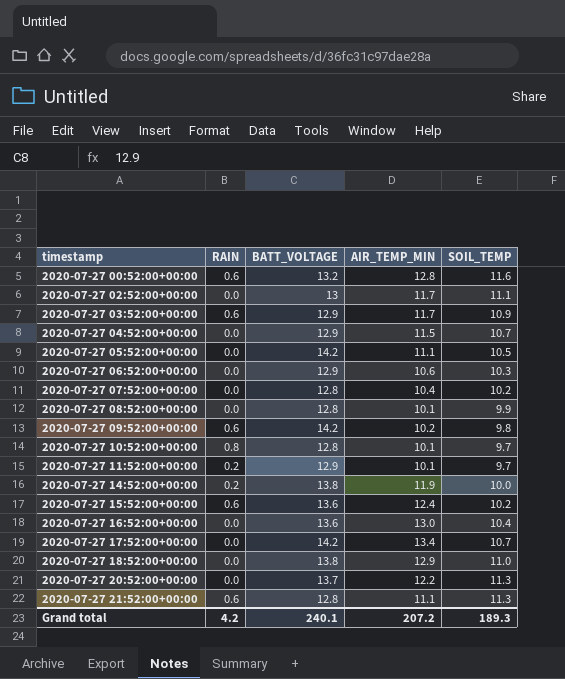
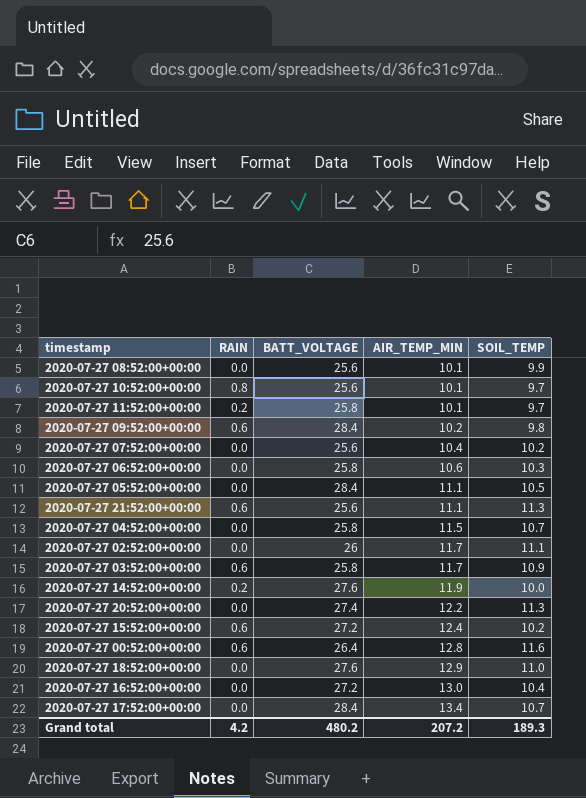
row order: timestamp ascending -> AIR_TEMP_MIN ascending
2020-07-27 08:52:00+00:00 | BATT_VOLTAGE: 12.8 -> 25.6
2020-07-27 10:52:00+00:00 | BATT_VOLTAGE: 12.8 -> 25.6
2020-07-27 11:52:00+00:00 | BATT_VOLTAGE: 12.9 -> 25.8
2020-07-27 09:52:00+00:00 | BATT_VOLTAGE: 14.2 -> 28.4
2020-07-27 07:52:00+00:00 | BATT_VOLTAGE: 12.8 -> 25.6
2020-07-27 06:52:00+00:00 | BATT_VOLTAGE: 12.9 -> 25.8
2020-07-27 05:52:00+00:00 | BATT_VOLTAGE: 14.2 -> 28.4
2020-07-27 21:52:00+00:00 | BATT_VOLTAGE: 12.8 -> 25.6
2020-07-27 04:52:00+00:00 | BATT_VOLTAGE: 12.9 -> 25.8
2020-07-27 02:52:00+00:00 | BATT_VOLTAGE: 13 -> 26
2020-07-27 03:52:00+00:00 | BATT_VOLTAGE: 12.9 -> 25.8
2020-07-27 14:52:00+00:00 | BATT_VOLTAGE: 13.8 -> 27.6
2020-07-27 20:52:00+00:00 | BATT_VOLTAGE: 13.7 -> 27.4
2020-07-27 15:52:00+00:00 | BATT_VOLTAGE: 13.6 -> 27.2
2020-07-27 00:52:00+00:00 | BATT_VOLTAGE: 13.2 -> 26.4
2020-07-27 18:52:00+00:00 | BATT_VOLTAGE: 13.8 -> 27.6
2020-07-27 16:52:00+00:00 | BATT_VOLTAGE: 13.6 -> 27.2
2020-07-27 17:52:00+00:00 | BATT_VOLTAGE: 14.2 -> 28.4
Grand total | BATT_VOLTAGE: 240.1 -> 480.2

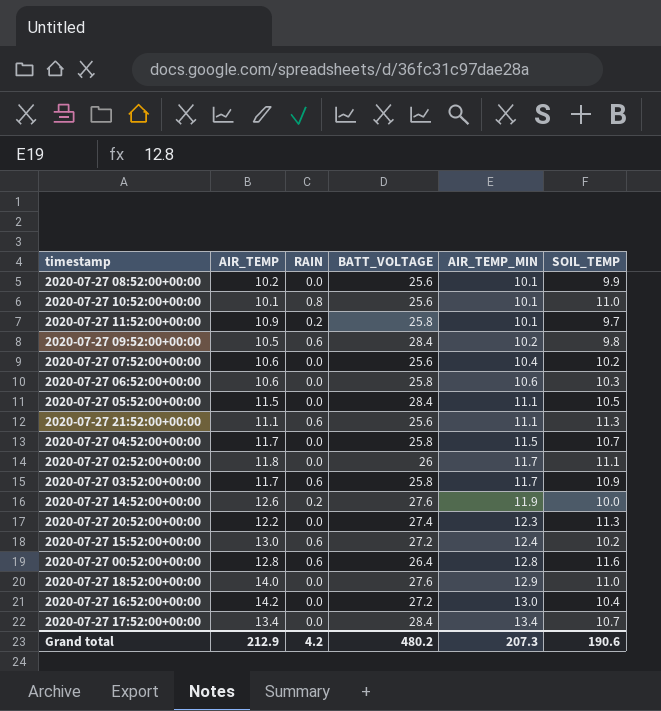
column AIR_TEMP | position: none -> 2
2020-07-27 10:52:00+00:00 | SOIL_TEMP: 9.7 -> 11.0
2020-07-27 20:52:00+00:00 | AIR_TEMP_MIN: 12.2 -> 12.3
Grand total | AIR_TEMP_MIN: 207.2 -> 207.3
Grand total | SOIL_TEMP: 189.3 -> 190.6

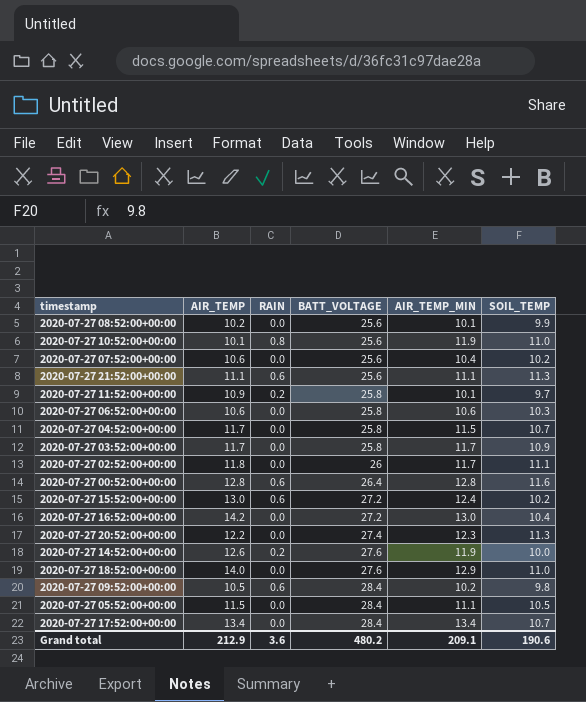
row order: AIR_TEMP_MIN ascending -> BATT_VOLTAGE ascending
2020-07-27 10:52:00+00:00 | AIR_TEMP_MIN: 10.1 -> 11.9
2020-07-27 03:52:00+00:00 | RAIN: 0.6 -> 0.0
Grand total | RAIN: 4.2 -> 3.6
Grand total | AIR_TEMP_MIN: 207.3 -> 209.1

